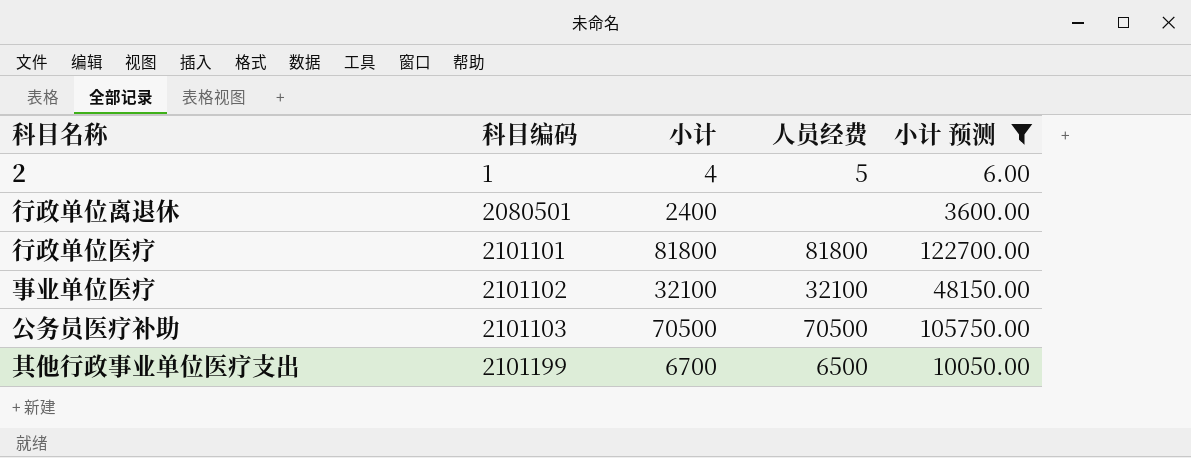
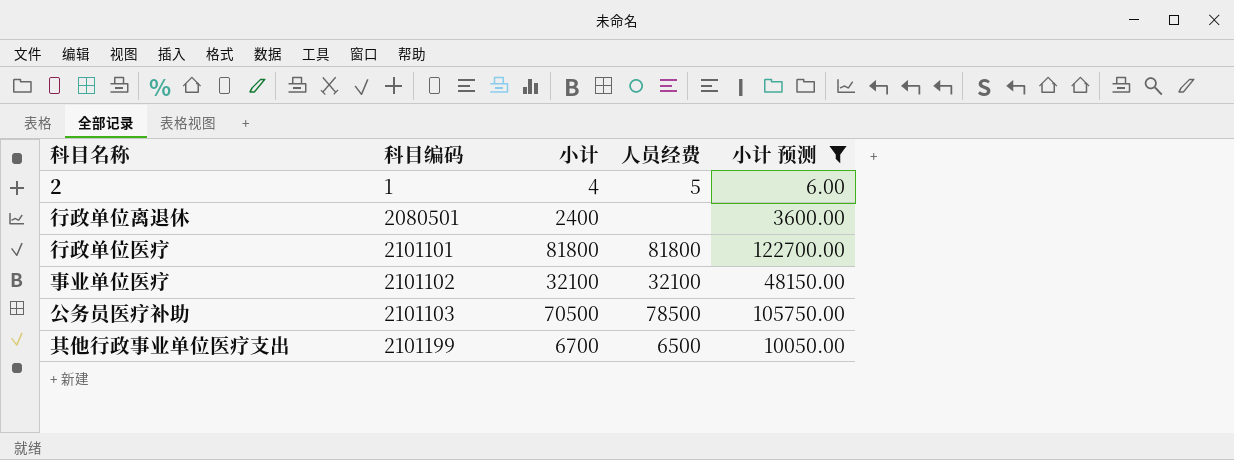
公务员医疗补助 | 人员经费: 70500 -> 78500

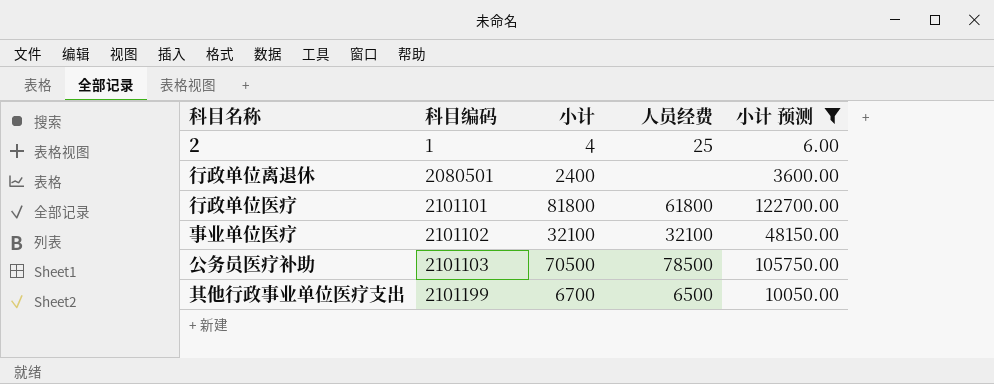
2 | 人员经费: 5 -> 25
行政单位医疗 | 人员经费: 81800 -> 61800

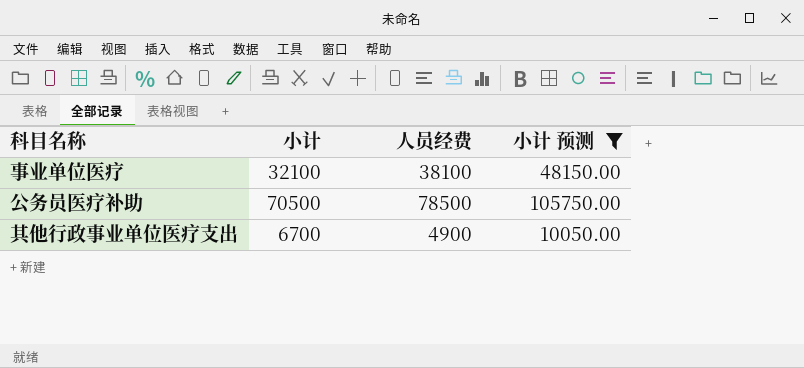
column 科目编码 | position: 2 -> none
row 2: 1 | 4 | 25 | 6.00 -> none
row 行政单位离退休: 2080501 | 2400 | none | 3600.00 -> none
row 行政单位医疗: 2101101 | 81800 | 61800 | 122700.00 -> none
事业单位医疗 | 人员经费: 32100 -> 38100
其他行政事业单位医疗支出 | 人员经费: 6500 -> 4900

